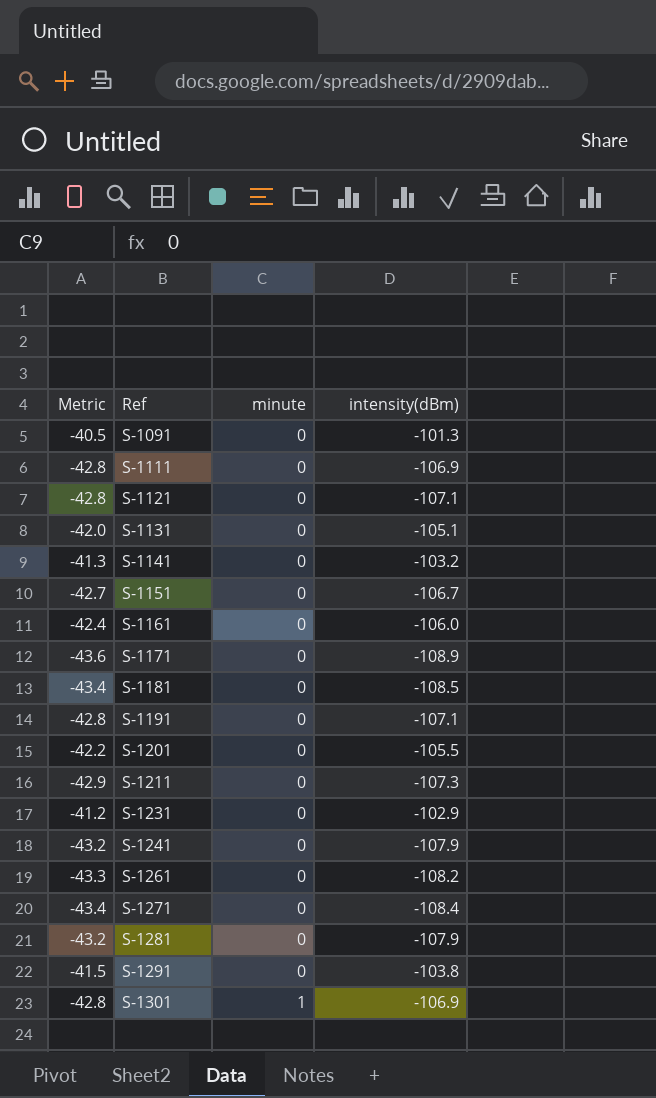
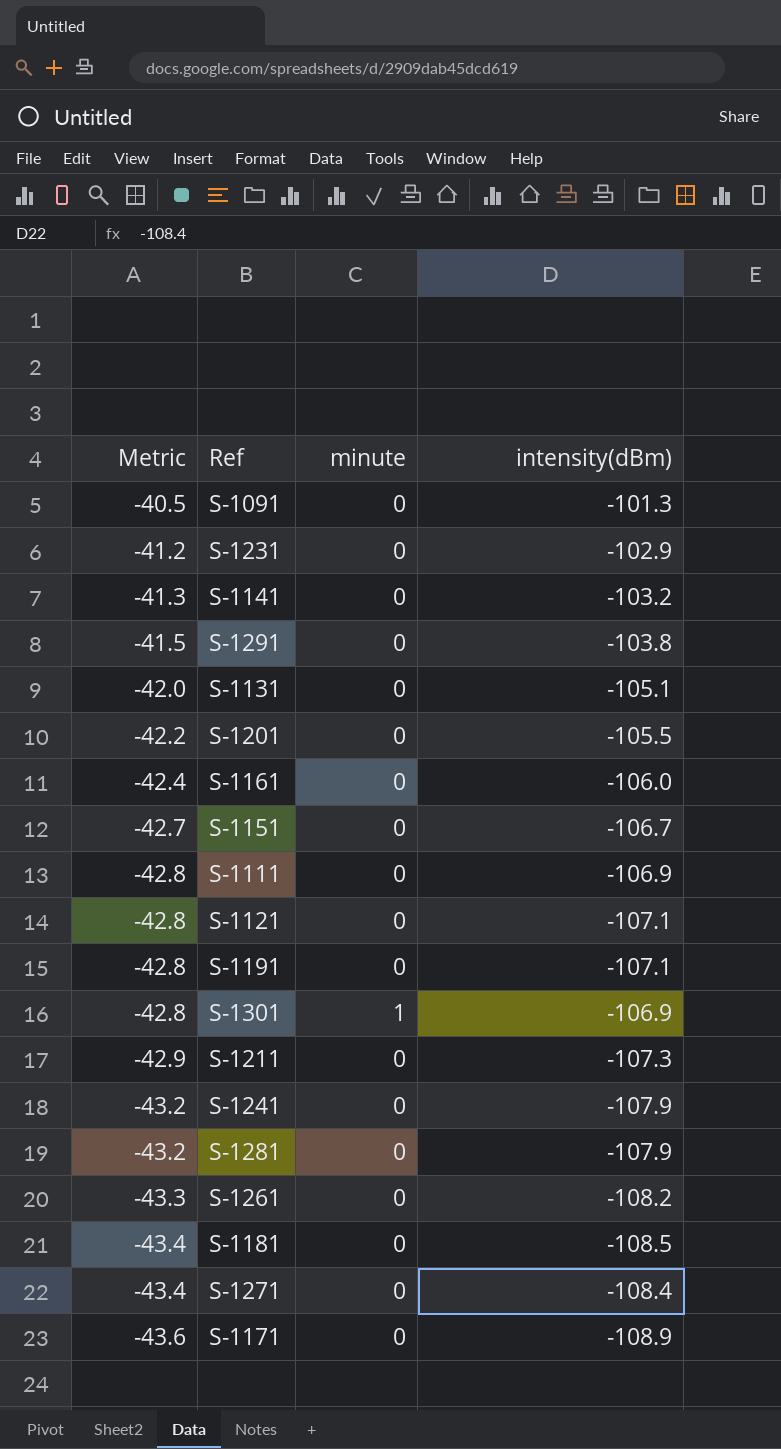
row order: Ref ascending -> Metric descending

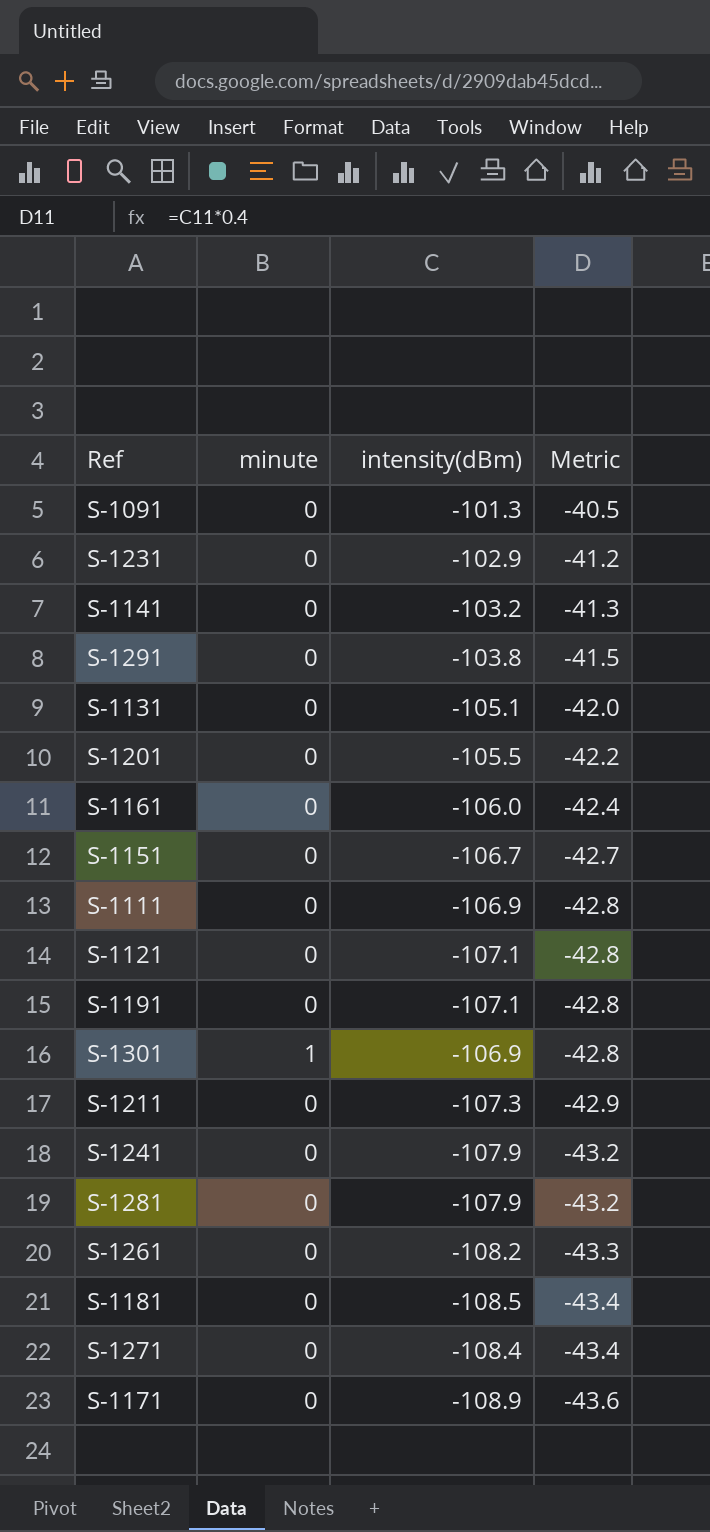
column Metric | position: 1 -> 4

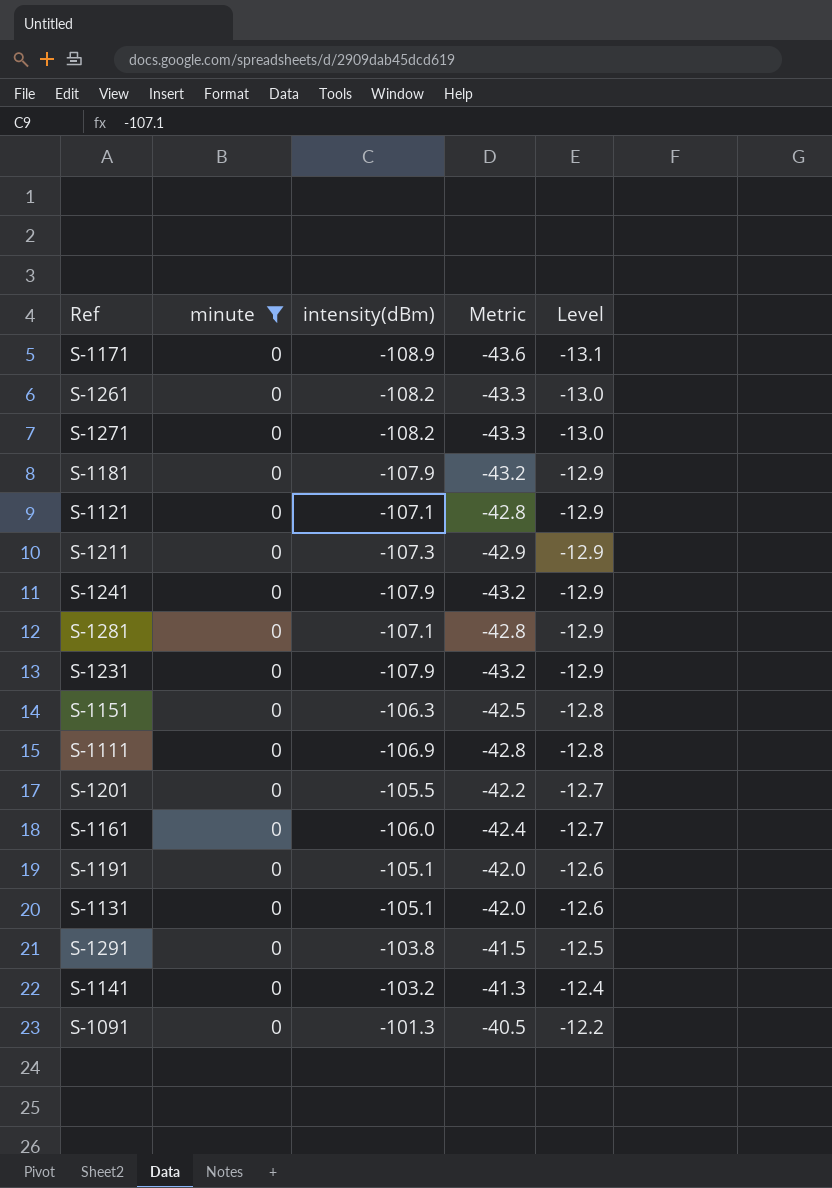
filter: none -> minute = 0
row order: Metric descending -> Level ascending
column Level | formula: none -> [intensity(dBm)] * 0.12
S-1271 | intensity(dBm): -108.4 -> -108.2
S-1271 | Metric: -43.4 -> -43.3
S-1181 | intensity(dBm): -108.5 -> -107.9
S-1181 | Metric: -43.4 -> -43.2
S-1281 | intensity(dBm): -107.9 -> -107.1
S-1281 | Metric: -43.2 -> -42.8
S-1231 | intensity(dBm): -102.9 -> -107.9
S-1231 | Metric: -41.2 -> -43.2
S-1151 | intensity(dBm): -106.7 -> -106.3
S-1151 | Metric: -42.7 -> -42.5
S-1191 | intensity(dBm): -107.1 -> -105.1
S-1191 | Metric: -42.8 -> -42.0

